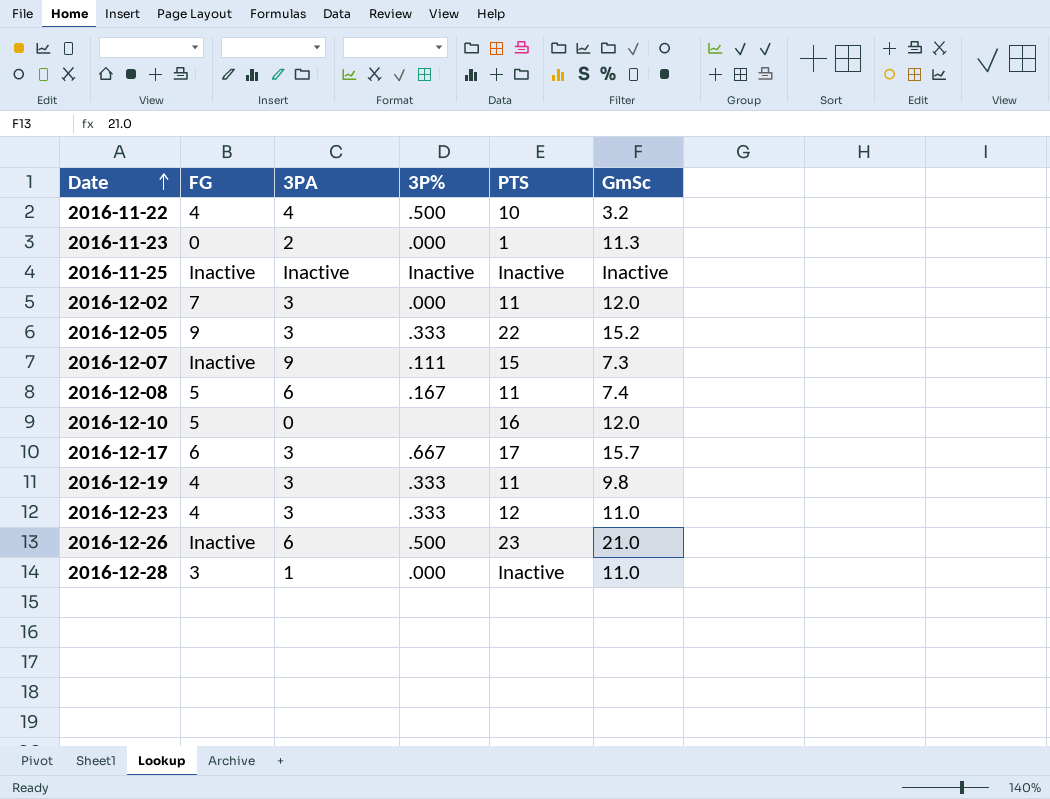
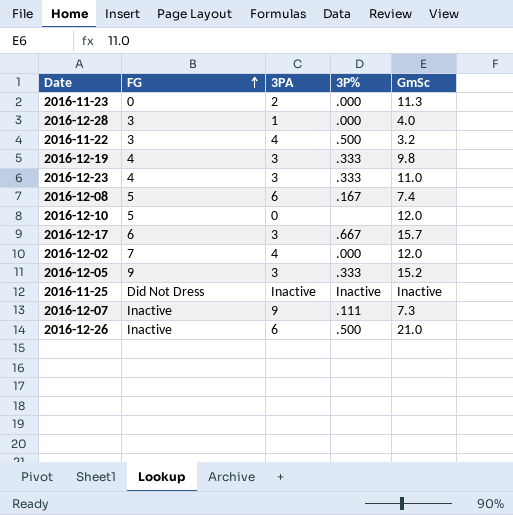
row order: Date ascending -> FG ascending
column PTS | position: 5 -> none
2016-12-28 | GmSc: 11.0 -> 4.0
2016-11-22 | FG: 4 -> 3
2016-12-02 | 3PA: 3 -> 4
2016-11-25 | FG: Inactive -> Did Not Dress

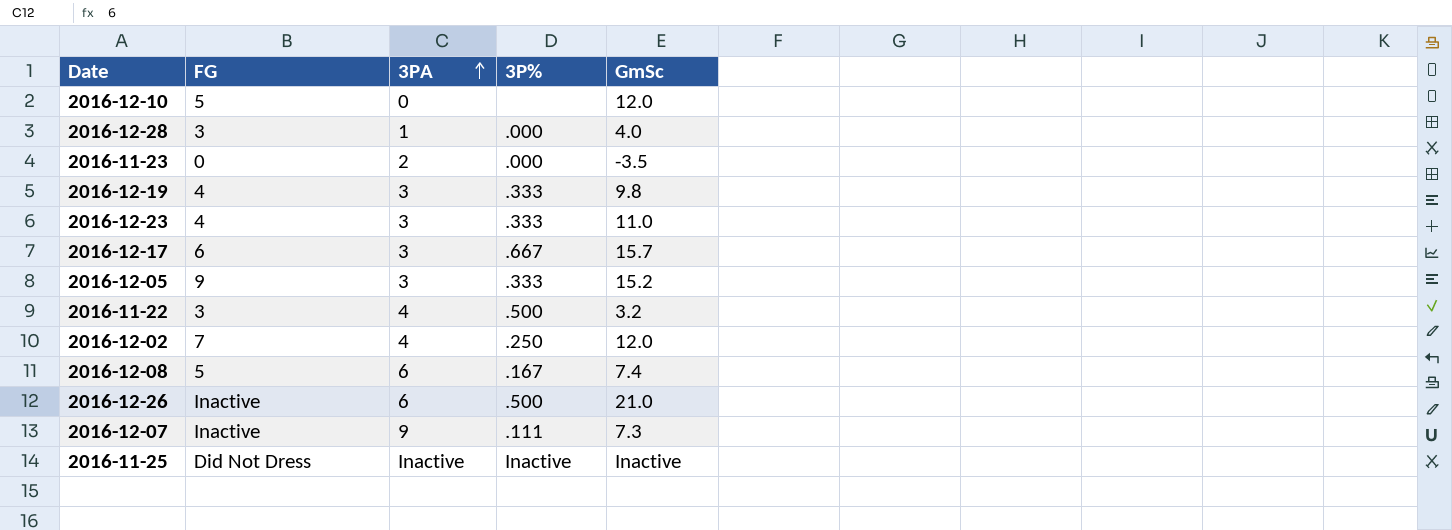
row order: FG ascending -> 3PA ascending
2016-11-23 | GmSc: 11.3 -> -3.5
2016-12-02 | 3P%: .000 -> .250

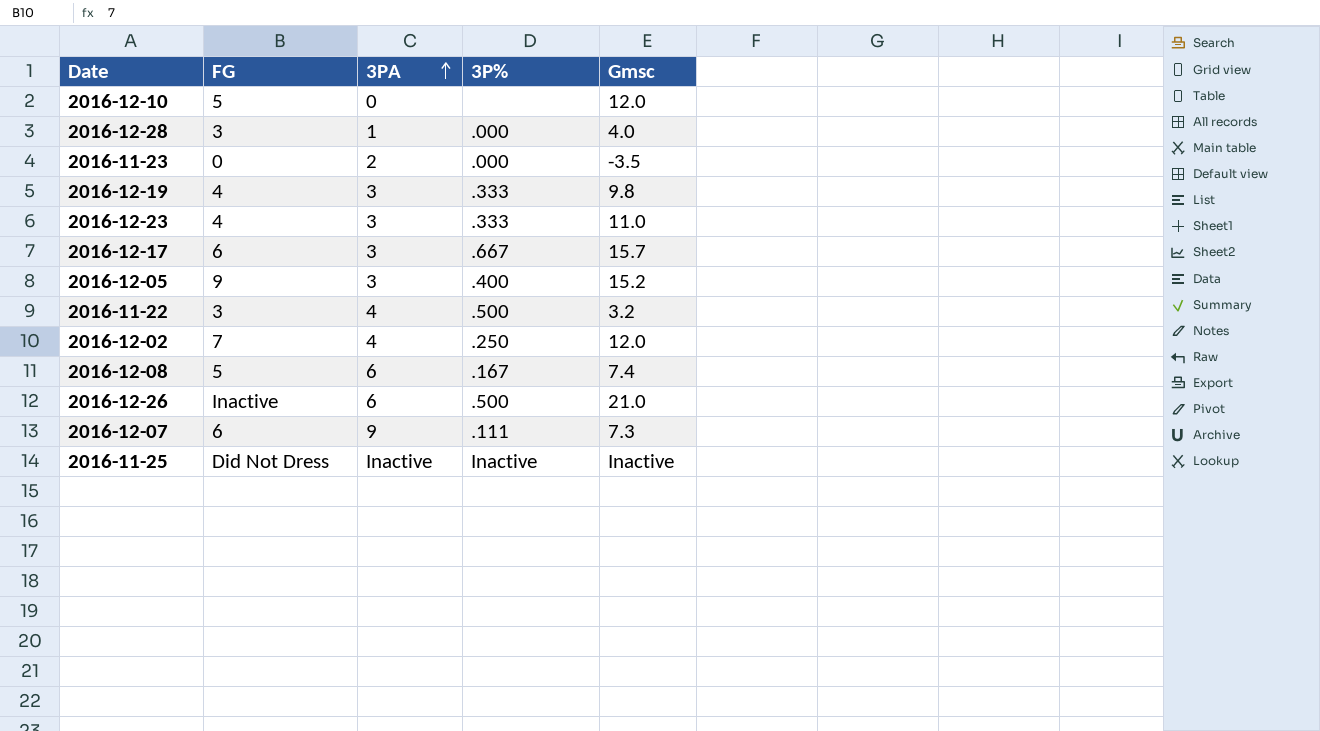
column name: GmSc -> Gmsc
2016-12-05 | 3P%: .333 -> .400
2016-12-07 | FG: Inactive -> 6

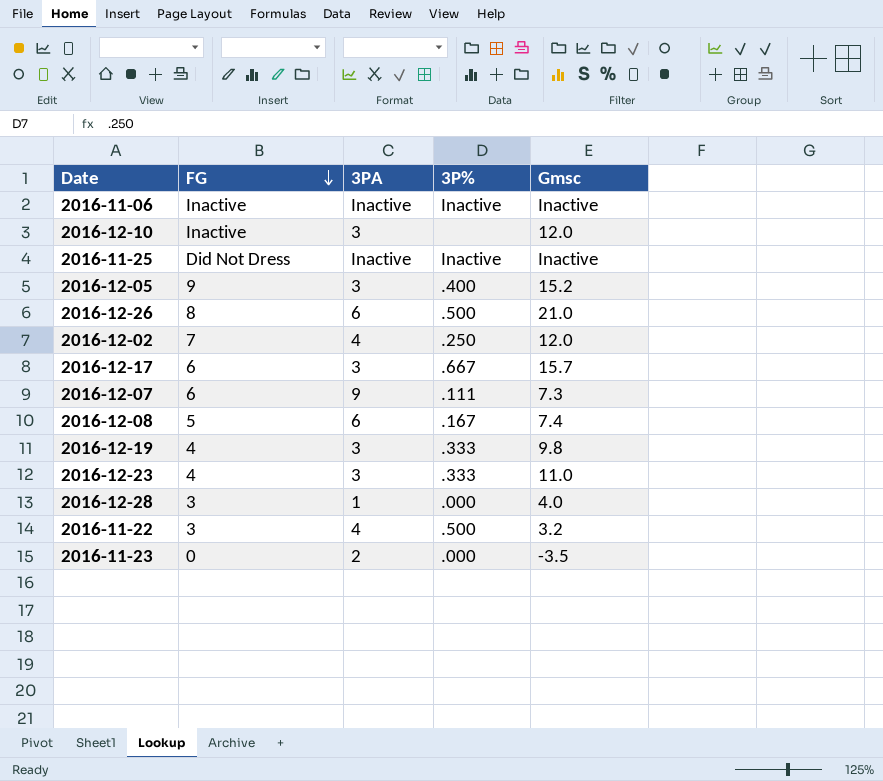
row order: 3PA ascending -> FG descending
row 2016-11-06: none -> Inactive | Inactive | Inactive | Inactive
2016-12-10 | FG: 5 -> Inactive
2016-12-10 | 3PA: 0 -> 3
2016-12-26 | FG: Inactive -> 8

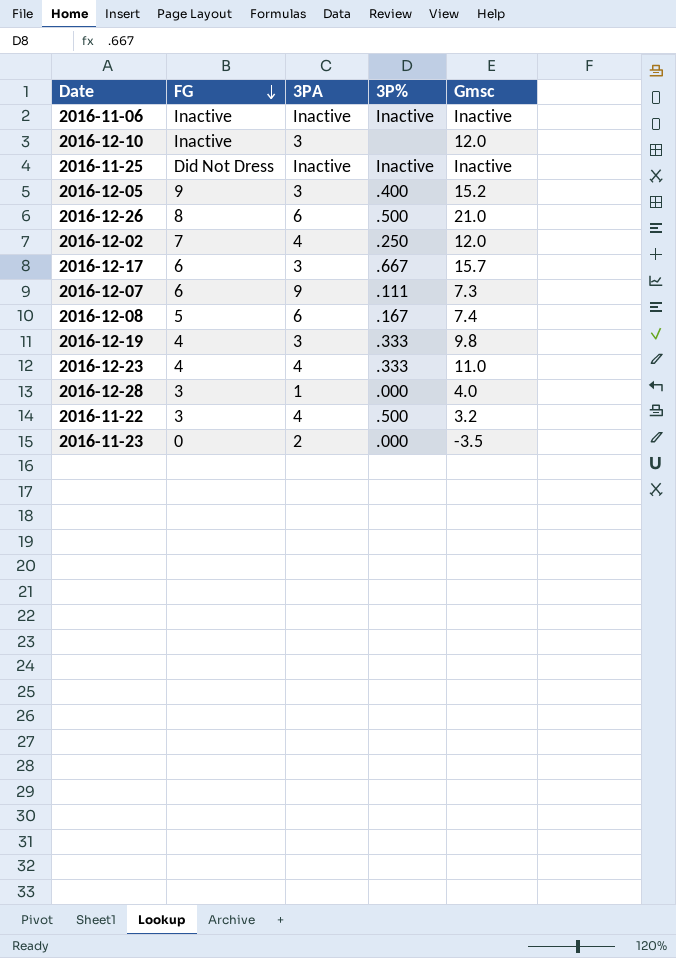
2016-12-23 | 3PA: 3 -> 4

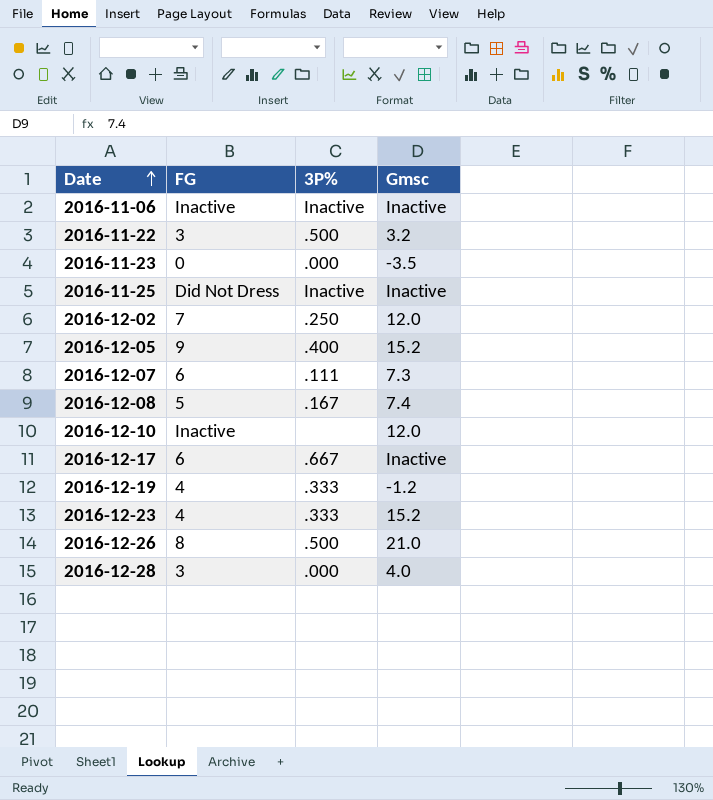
row order: FG descending -> Date ascending
column 3PA | position: 3 -> none
2016-12-17 | Gmsc: 15.7 -> Inactive
2016-12-19 | Gmsc: 9.8 -> -1.2
2016-12-23 | Gmsc: 11.0 -> 15.2

